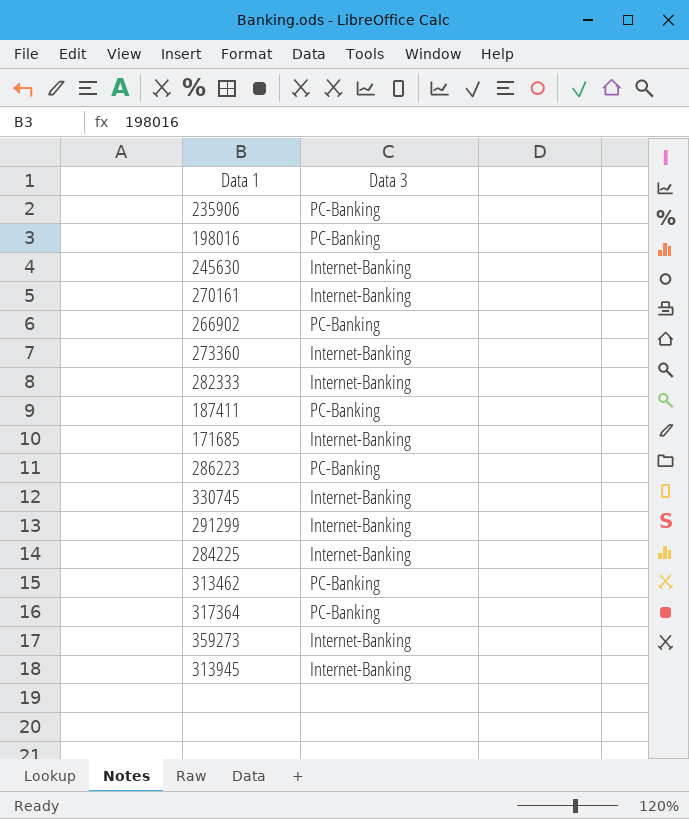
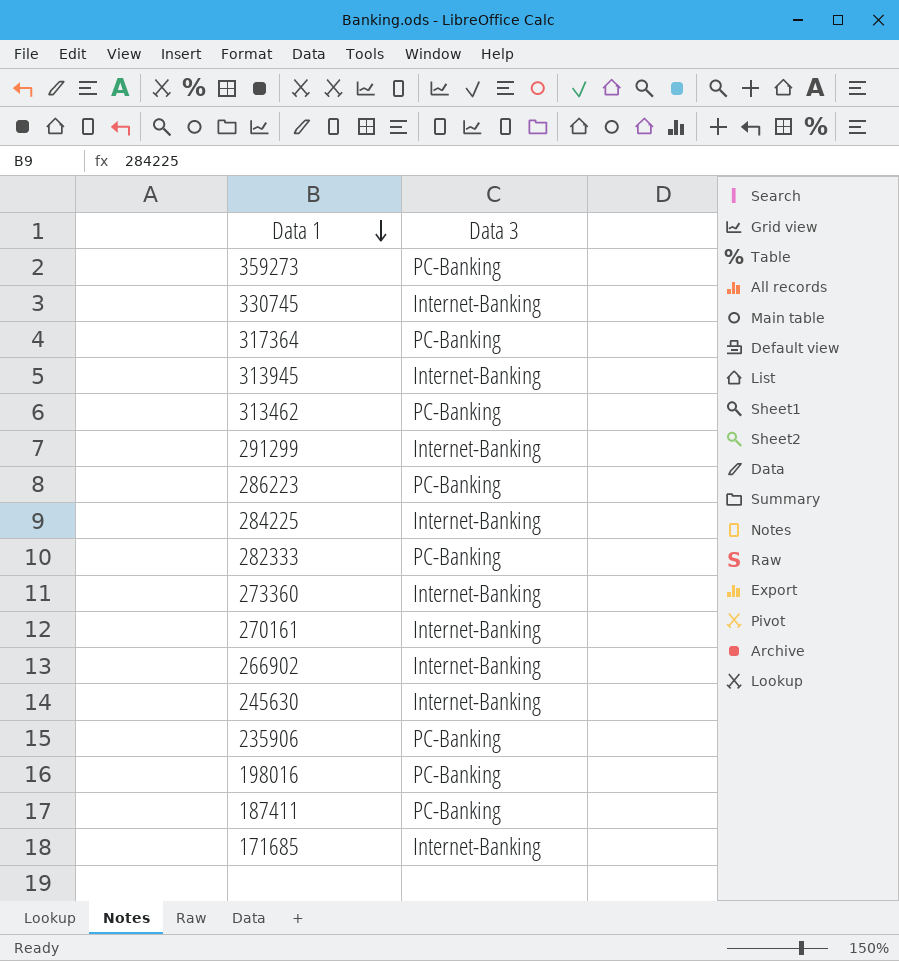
row order: none -> Data 1 descending
359273 | Data 3: Internet-Banking -> PC-Banking
282333 | Data 3: Internet-Banking -> PC-Banking
266902 | Data 3: PC-Banking -> Internet-Banking

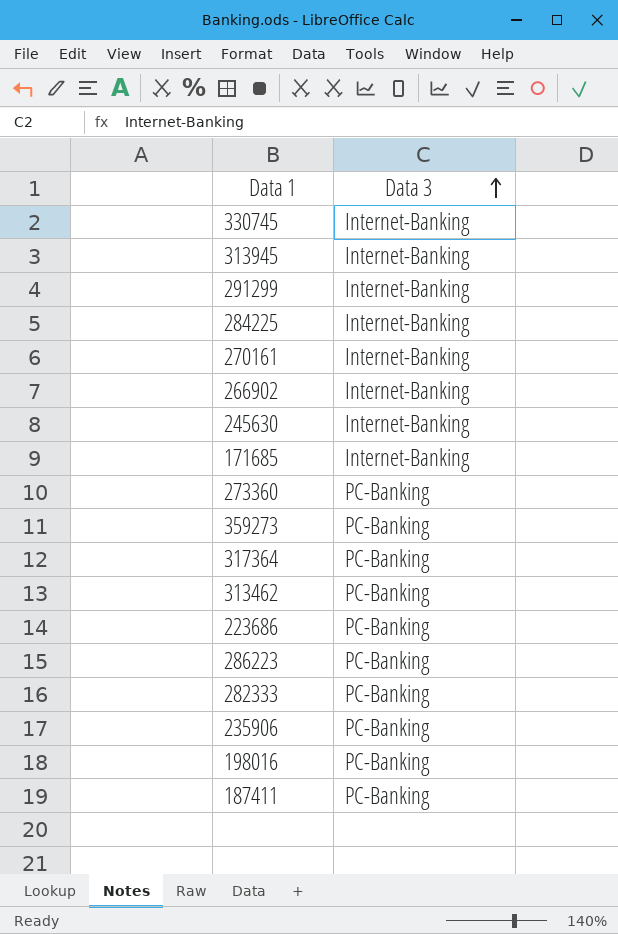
row order: Data 1 descending -> Data 3 ascending
273360 | Data 3: Internet-Banking -> PC-Banking
row 223686: none -> PC-Banking

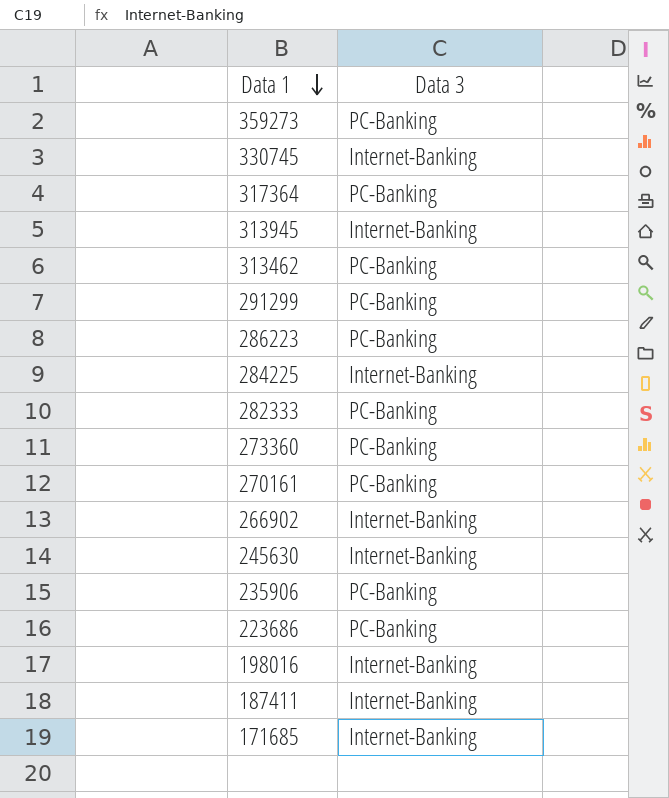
row order: Data 3 ascending -> Data 1 descending
291299 | Data 3: Internet-Banking -> PC-Banking
270161 | Data 3: Internet-Banking -> PC-Banking
198016 | Data 3: PC-Banking -> Internet-Banking
187411 | Data 3: PC-Banking -> Internet-Banking

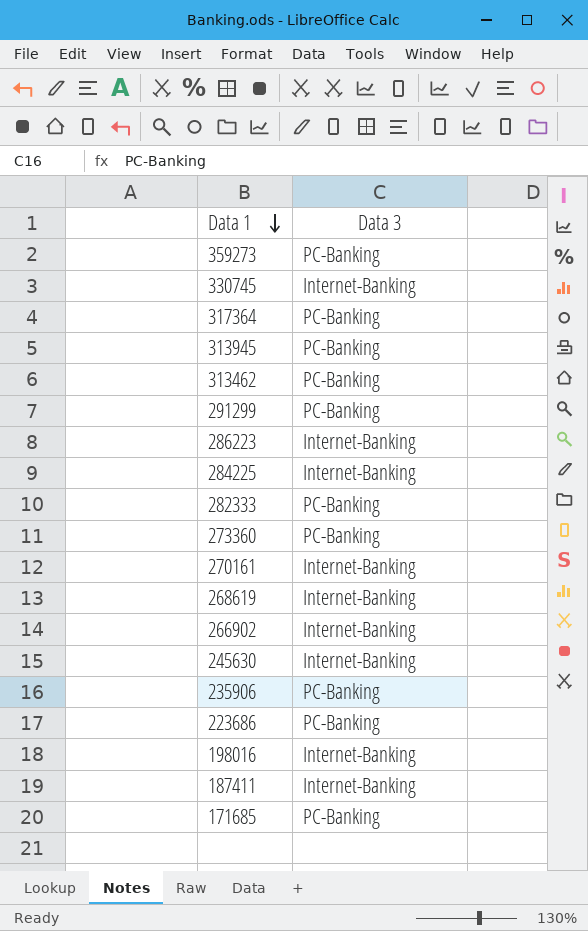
313945 | Data 3: Internet-Banking -> PC-Banking
286223 | Data 3: PC-Banking -> Internet-Banking
270161 | Data 3: PC-Banking -> Internet-Banking
row 268619: none -> Internet-Banking
171685 | Data 3: Internet-Banking -> PC-Banking

